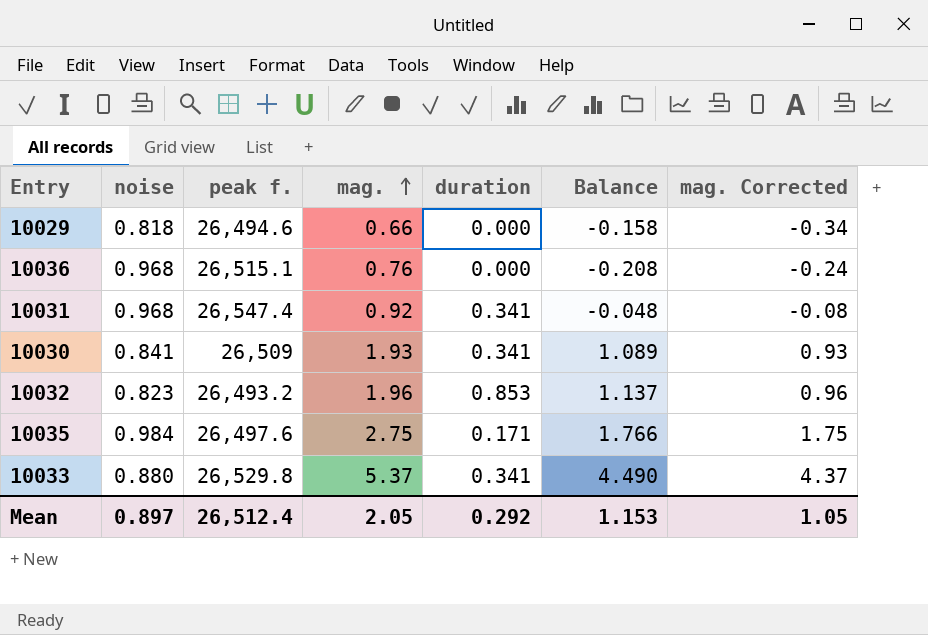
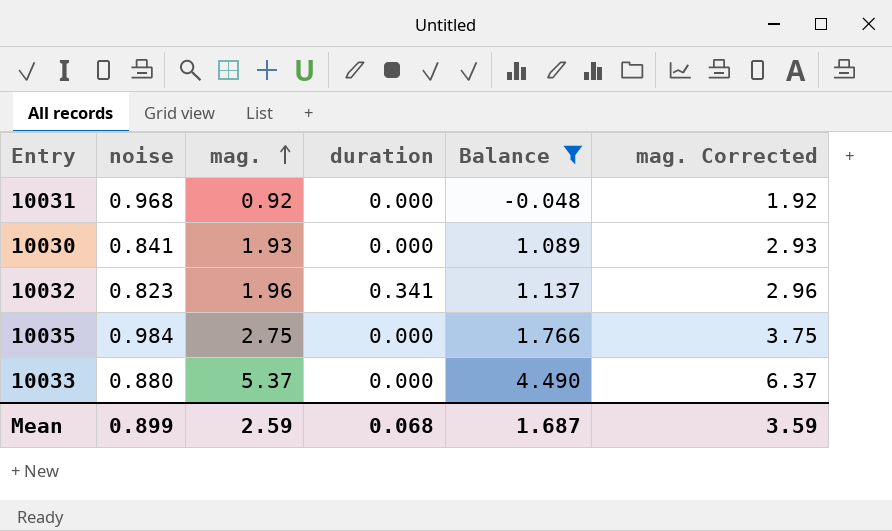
filter: none -> Balance >= -0.048
column peak f. | position: 3 -> none
column mag. Corrected | formula: [mag.] - 1 -> [mag.] + 1
10031 | duration: 0.341 -> 0.000
10030 | duration: 0.341 -> 0.000
10032 | duration: 0.853 -> 0.341
10035 | duration: 0.171 -> 0.000
10033 | duration: 0.341 -> 0.000
Mean | noise: 0.897 -> 0.899
Mean | mag.: 2.05 -> 2.59
Mean | duration: 0.292 -> 0.068
Mean | Balance: 1.153 -> 1.687
Mean | mag. Corrected: 1.05 -> 3.59

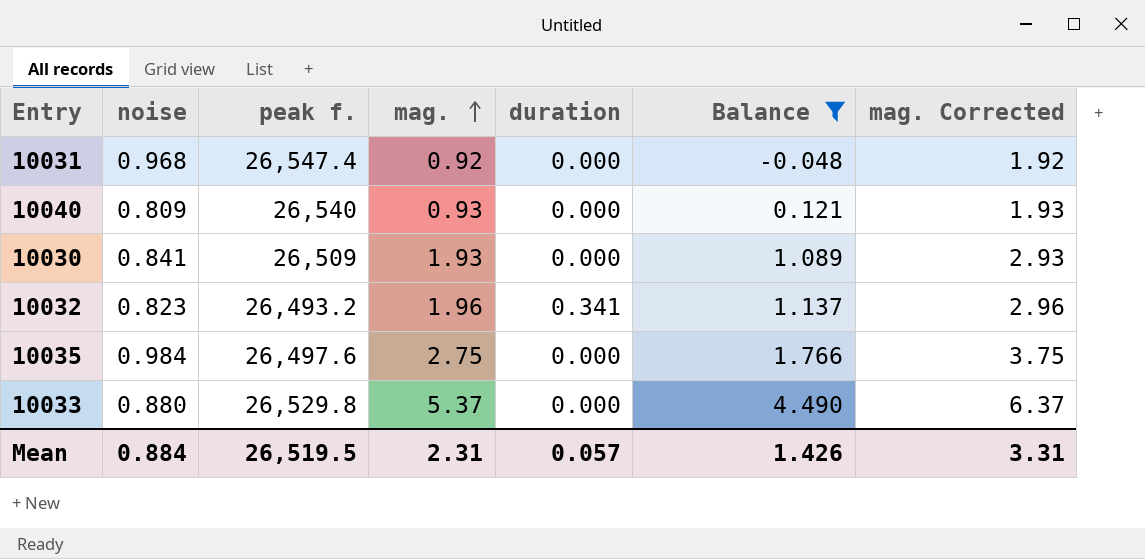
column peak f. | position: none -> 3
row 10040: none -> 0.809 | 26,540 | 0.93 | 0.000 | 0.121 | 1.93
Mean | noise: 0.899 -> 0.884
Mean | mag.: 2.59 -> 2.31
Mean | duration: 0.068 -> 0.057
Mean | Balance: 1.687 -> 1.426
Mean | mag. Corrected: 3.59 -> 3.31

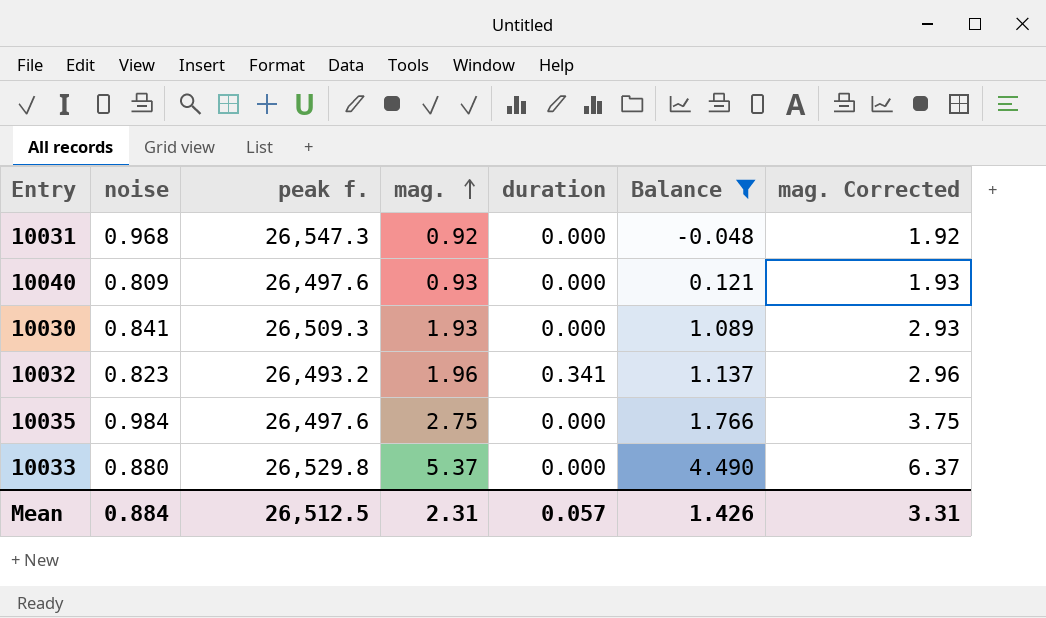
10031 | peak f.: 26,547.4 -> 26,547.3
10040 | peak f.: 26,540 -> 26,497.6
10030 | peak f.: 26,509 -> 26,509.3
Mean | peak f.: 26,519.5 -> 26,512.5

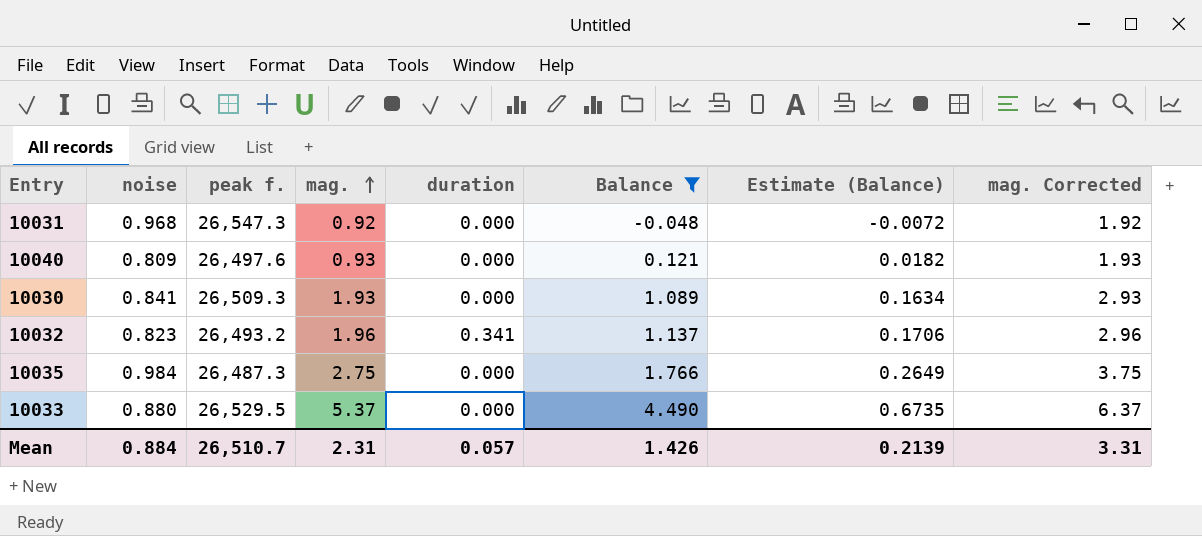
column Estimate (Balance) | formula: none -> [Balance] * 0.15
10035 | peak f.: 26,497.6 -> 26,487.3
10033 | peak f.: 26,529.8 -> 26,529.5
Mean | peak f.: 26,512.5 -> 26,510.7

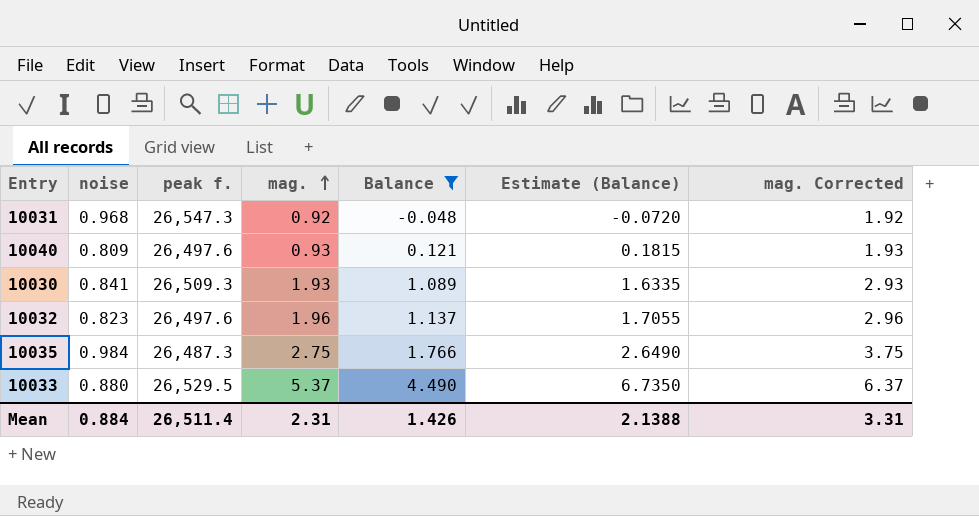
column duration | position: 5 -> none
column Estimate (Balance) | formula: [Balance] * 0.15 -> [Balance] * 1.5
10032 | peak f.: 26,493.2 -> 26,497.6
Mean | peak f.: 26,510.7 -> 26,511.4
Mean | Estimate (Balance): 0.2139 -> 2.1388

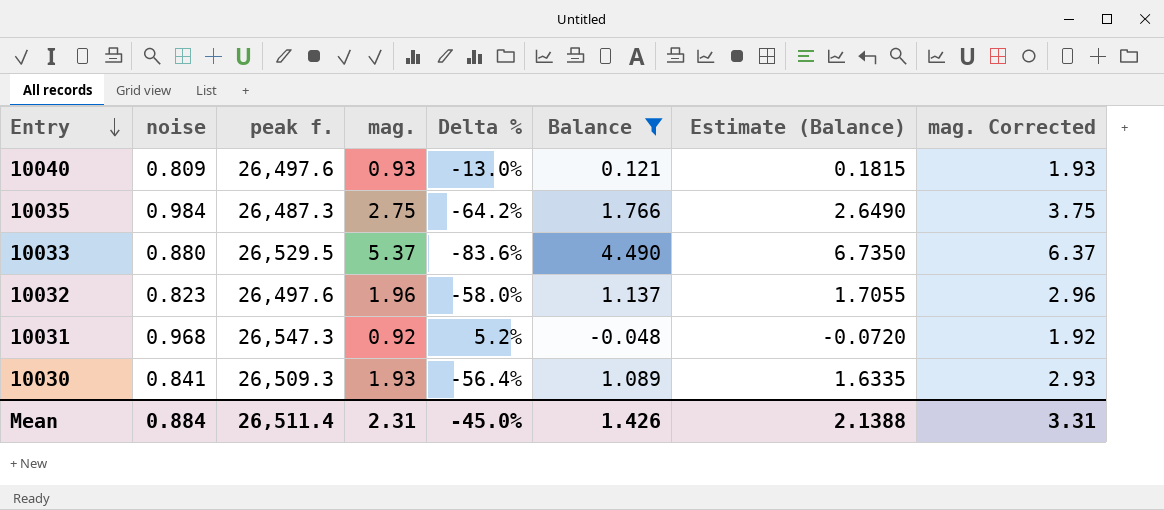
row order: mag. ascending -> Entry descending
column Delta % | formula: none -> ([noise] - [mag.]) / [mag.]

